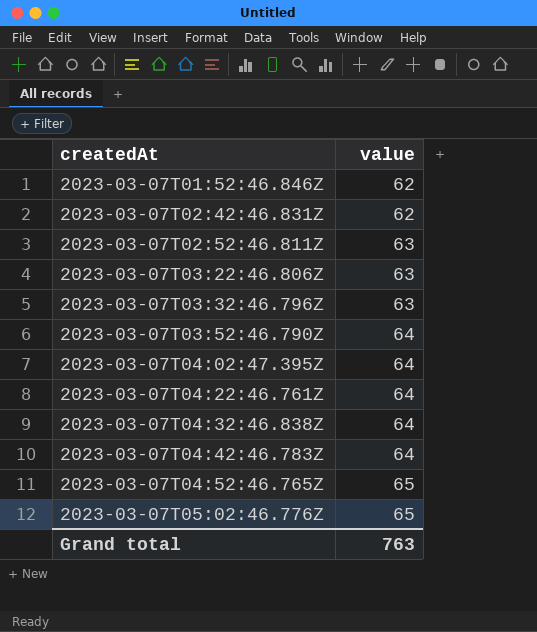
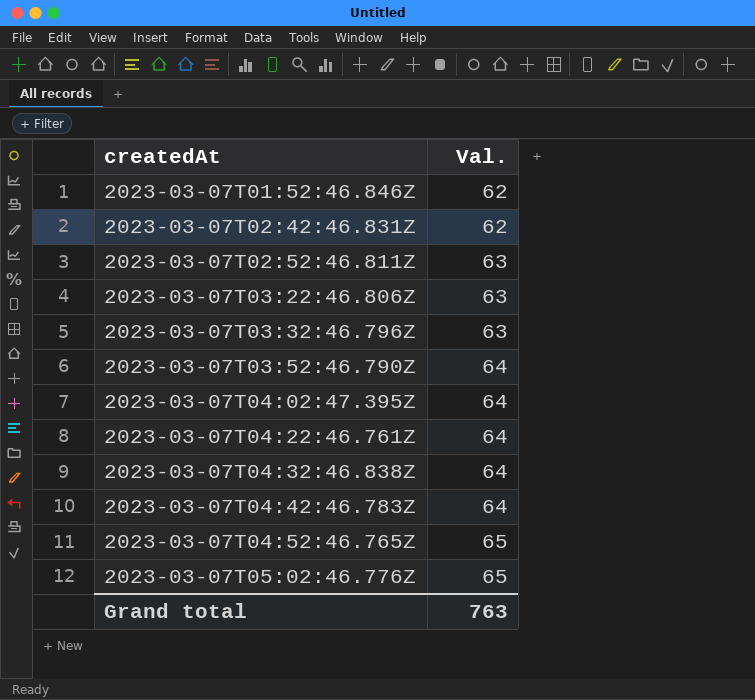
column name: value -> Val.

